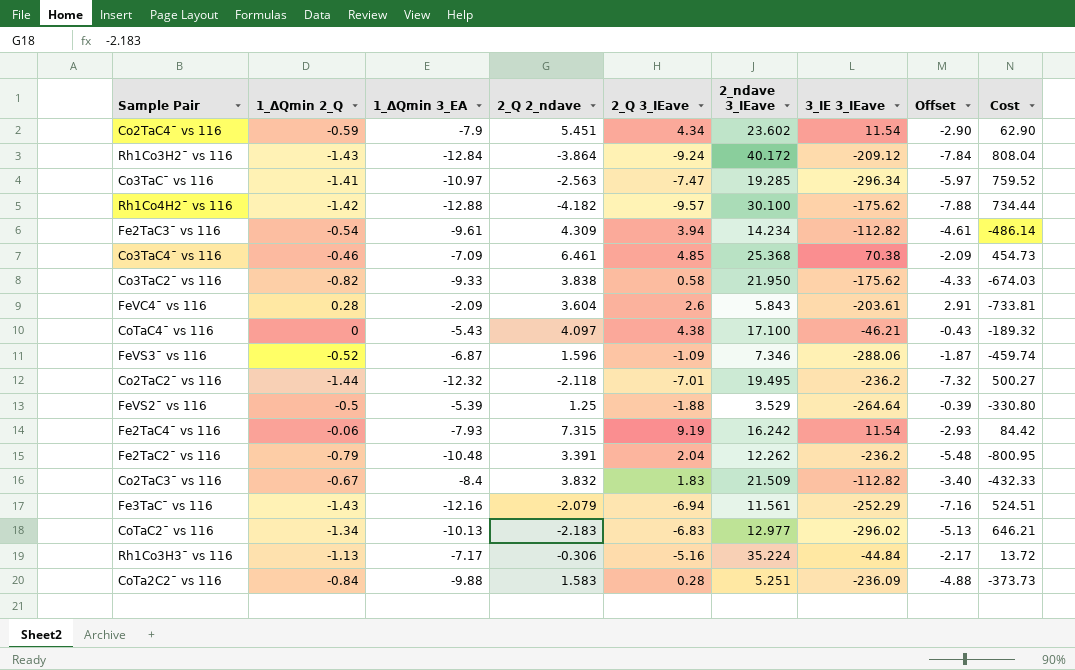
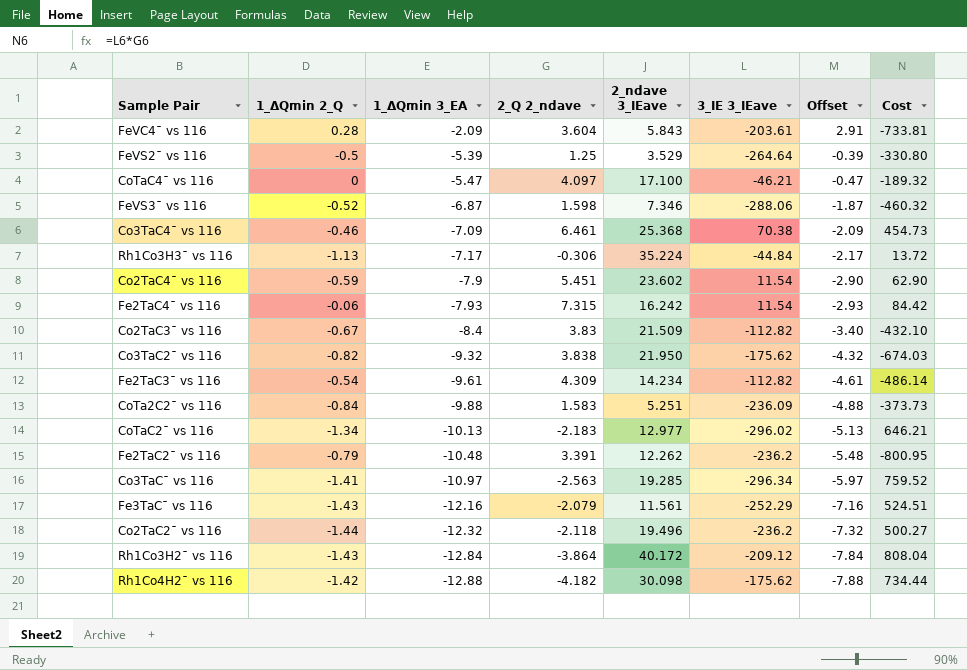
row order: none -> 1_ΔQmin 3_EA descending
column 2_Q 3_IEave | position: 5 -> none
CoTaC4¯ vs 116 | 1_ΔQmin 3_EA: -5.43 -> -5.47
CoTaC4¯ vs 116 | Offset: -0.43 -> -0.47
FeVS3¯ vs 116 | 2_Q 2_ndave: 1.596 -> 1.598
FeVS3¯ vs 116 | Cost: -459.74 -> -460.32
Co2TaC3¯ vs 116 | 2_Q 2_ndave: 3.832 -> 3.83
Co2TaC3¯ vs 116 | Cost: -432.33 -> -432.10
Co3TaC2¯ vs 116 | 1_ΔQmin 3_EA: -9.33 -> -9.32
Co3TaC2¯ vs 116 | Offset: -4.33 -> -4.32
Co2TaC2¯ vs 116 | 2_ndave 3_IEave: 19.495 -> 19.496
Rh1Co4H2¯ vs 116 | 2_ndave 3_IEave: 30.100 -> 30.098

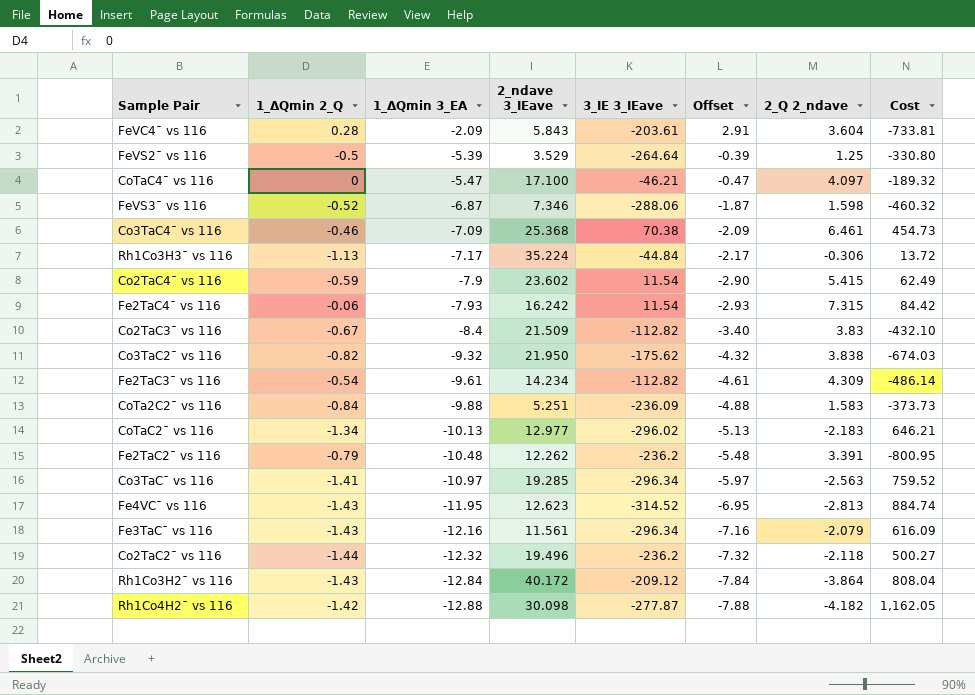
column 2_Q 2_ndave | position: 4 -> 7
Co2TaC4¯ vs 116 | 2_Q 2_ndave: 5.451 -> 5.415
Co2TaC4¯ vs 116 | Cost: 62.90 -> 62.49
row Fe4VC¯ vs 116: none -> -1.43 | -11.95 | 12.623 | -314.52 | -6.95 | -2.813 | 884.74
Fe3TaC¯ vs 116 | 3_IE 3_IEave: -252.29 -> -296.34
Fe3TaC¯ vs 116 | Cost: 524.51 -> 616.09
Rh1Co4H2¯ vs 116 | 3_IE 3_IEave: -175.62 -> -277.87
Rh1Co4H2¯ vs 116 | Cost: 734.44 -> 1,162.05

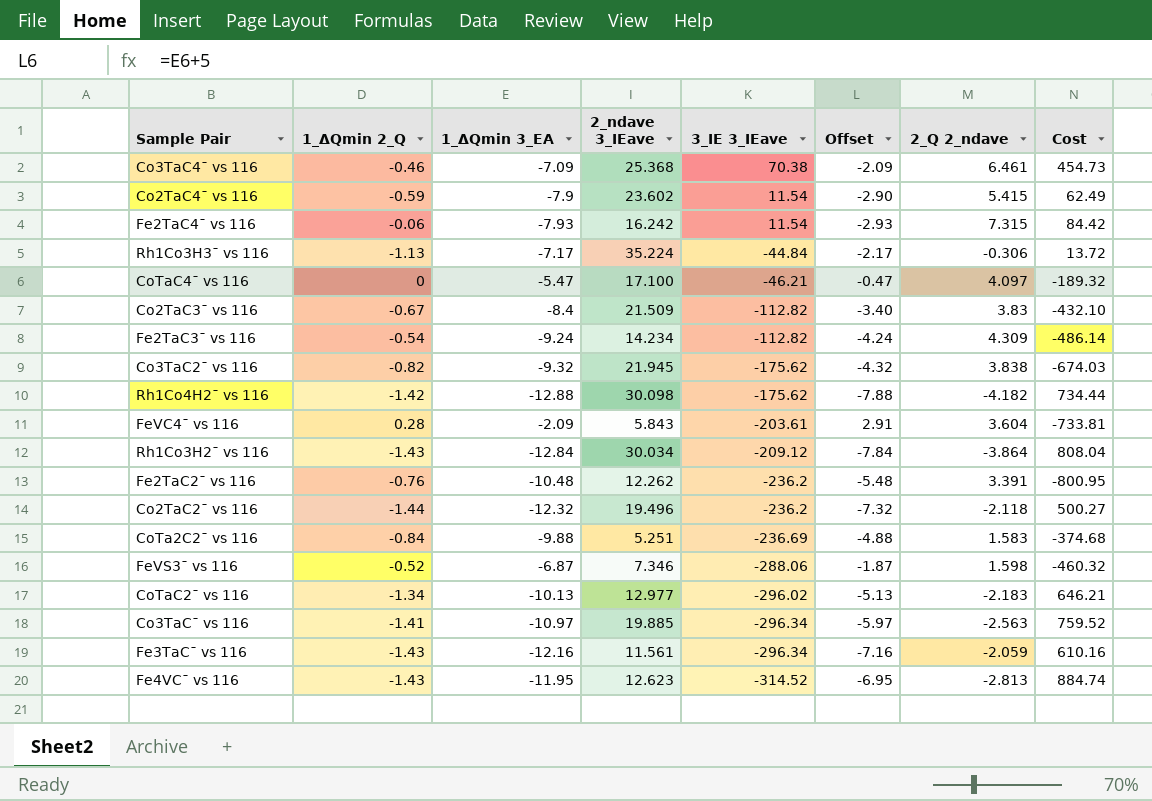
row order: 1_ΔQmin 3_EA descending -> 3_IE 3_IEave descending
row FeVS2¯ vs 116: -0.5 | -5.39 | 3.529 | -264.64 | -0.39 | 1.25 | -330.80 -> none
Fe2TaC3¯ vs 116 | 1_ΔQmin 3_EA: -9.61 -> -9.24
Fe2TaC3¯ vs 116 | Offset: -4.61 -> -4.24
Co3TaC2¯ vs 116 | 2_ndave 3_IEave: 21.950 -> 21.945
Rh1Co4H2¯ vs 116 | 3_IE 3_IEave: -277.87 -> -175.62
Rh1Co4H2¯ vs 116 | Cost: 1,162.05 -> 734.44
Rh1Co3H2¯ vs 116 | 2_ndave 3_IEave: 40.172 -> 30.034
Fe2TaC2¯ vs 116 | 1_ΔQmin 2_Q: -0.79 -> -0.76
CoTa2C2¯ vs 116 | 3_IE 3_IEave: -236.09 -> -236.69
CoTa2C2¯ vs 116 | Cost: -373.73 -> -374.68
Co3TaC¯ vs 116 | 2_ndave 3_IEave: 19.285 -> 19.885
Fe3TaC¯ vs 116 | 2_Q 2_ndave: -2.079 -> -2.059
Fe3TaC¯ vs 116 | Cost: 616.09 -> 610.16

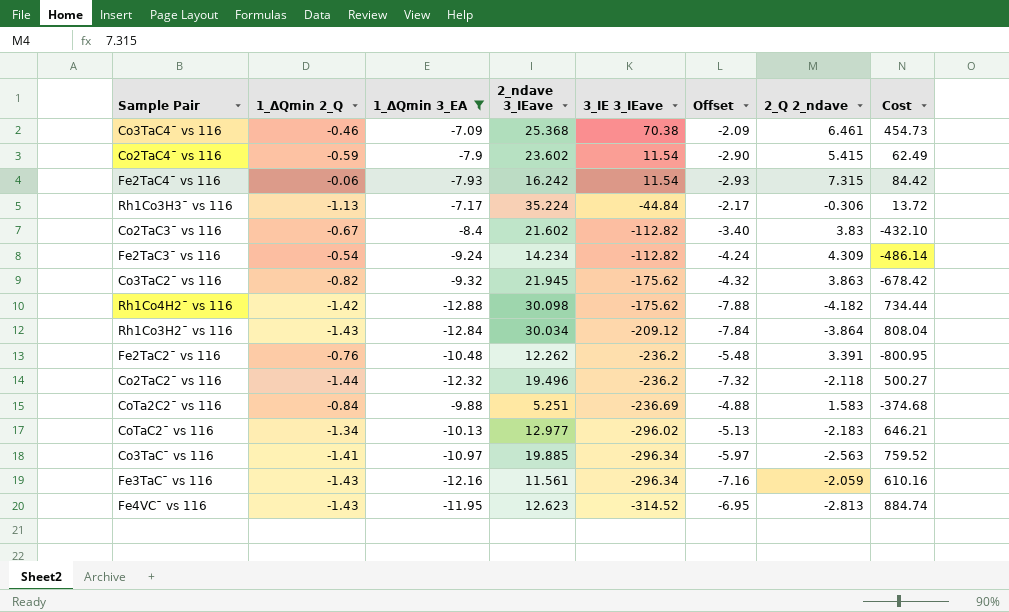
filter: none -> 1_ΔQmin 3_EA <= -7.09
Co2TaC3¯ vs 116 | 2_ndave 3_IEave: 21.509 -> 21.602
Co3TaC2¯ vs 116 | 2_Q 2_ndave: 3.838 -> 3.863
Co3TaC2¯ vs 116 | Cost: -674.03 -> -678.42

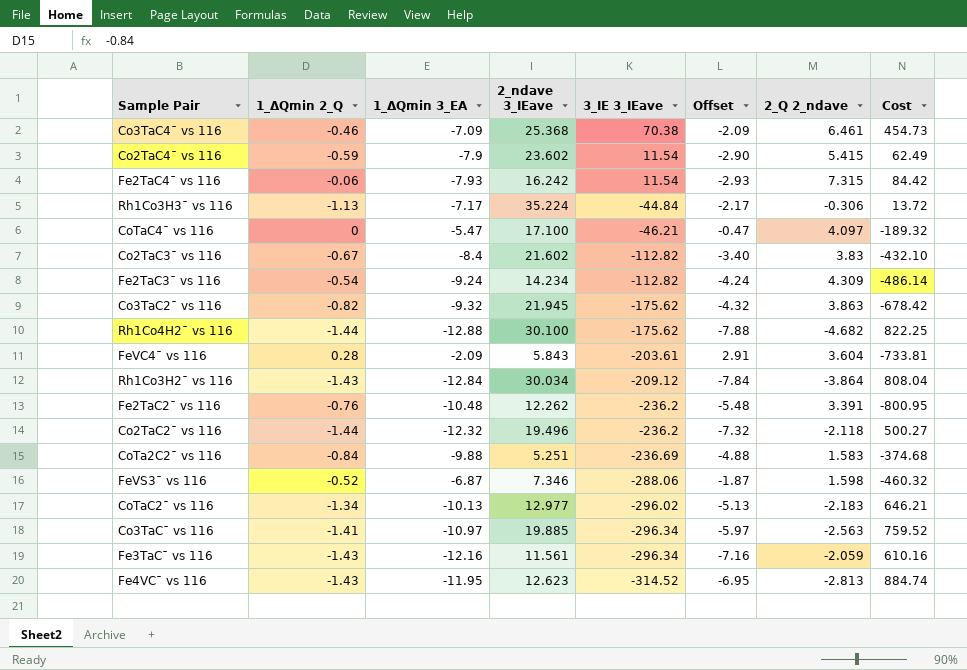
filter: 1_ΔQmin 3_EA <= -7.09 -> none
Rh1Co4H2¯ vs 116 | 1_ΔQmin 2_Q: -1.42 -> -1.44
Rh1Co4H2¯ vs 116 | 2_ndave 3_IEave: 30.098 -> 30.100
Rh1Co4H2¯ vs 116 | 2_Q 2_ndave: -4.182 -> -4.682
Rh1Co4H2¯ vs 116 | Cost: 734.44 -> 822.25

